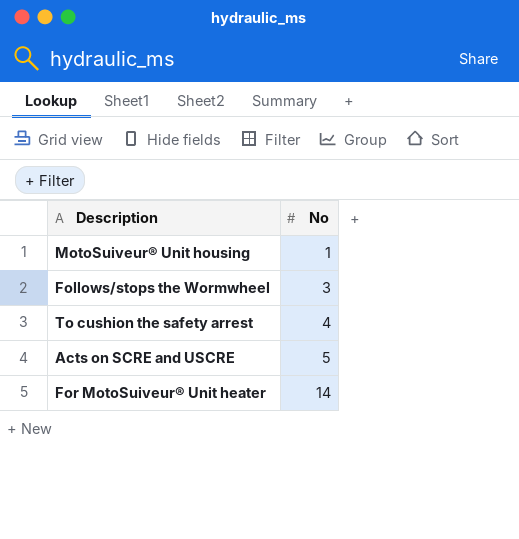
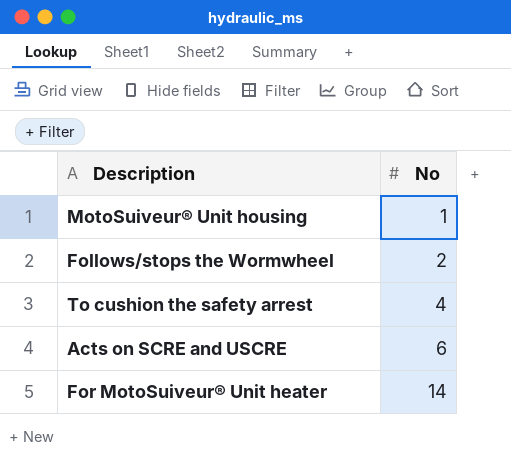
Follows/stops the Wormwheel | No: 3 -> 2
Acts on SCRE and USCRE | No: 5 -> 6

